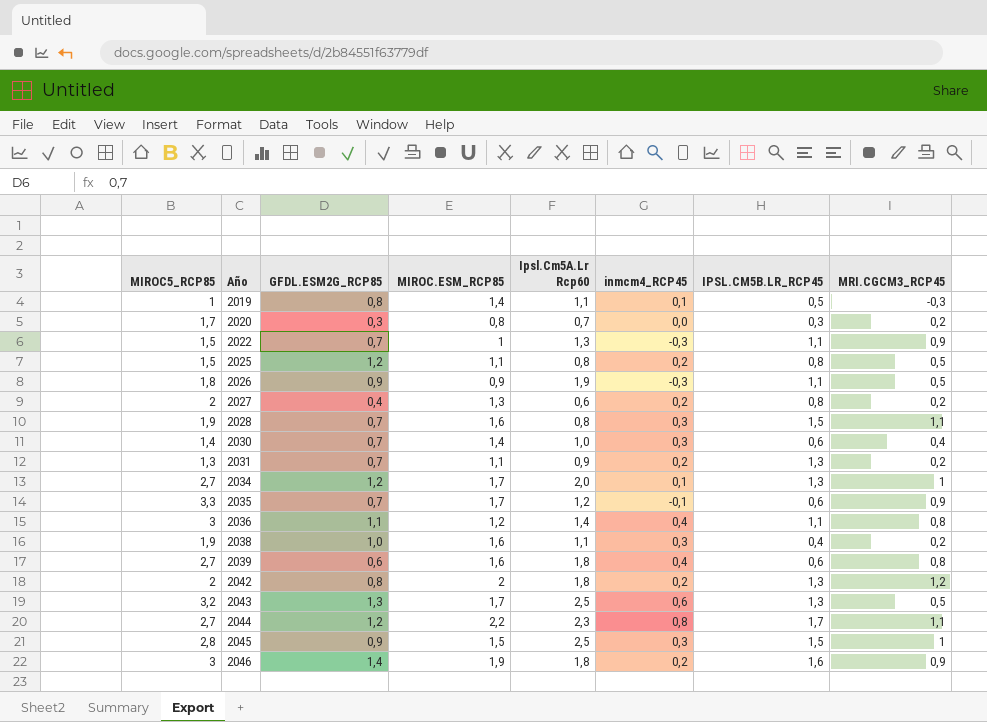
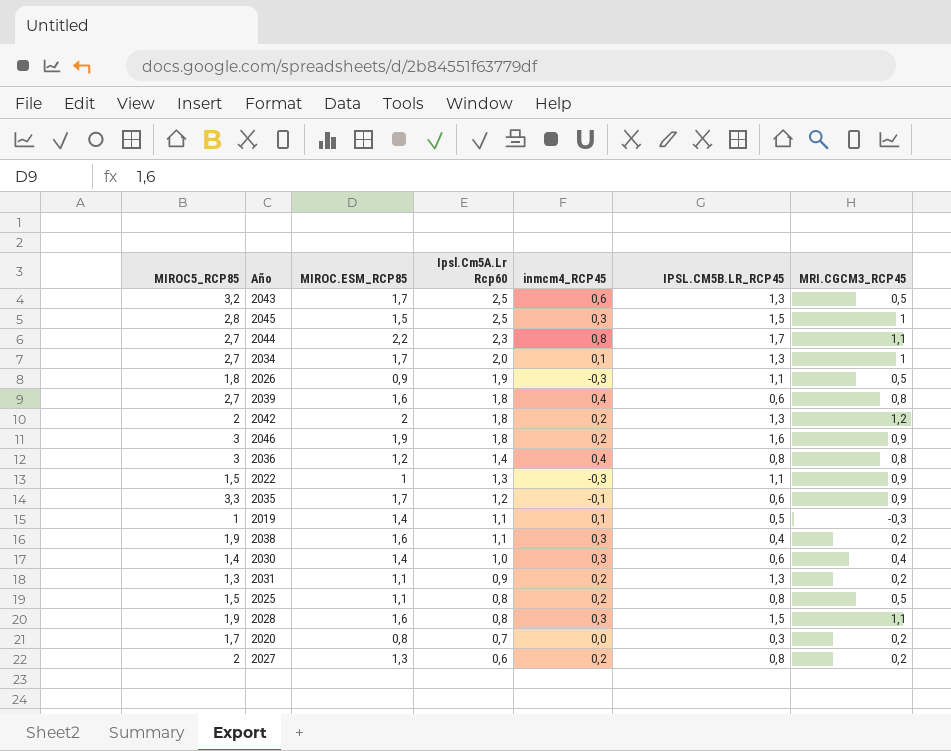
row order: Año ascending -> Ipsl.Cm5A.Lr Rcp60 descending
column GFDL.ESM2G_RCP85 | position: 3 -> none
2036 | IPSL.CM5B.LR_RCP45: 1,1 -> 0,8

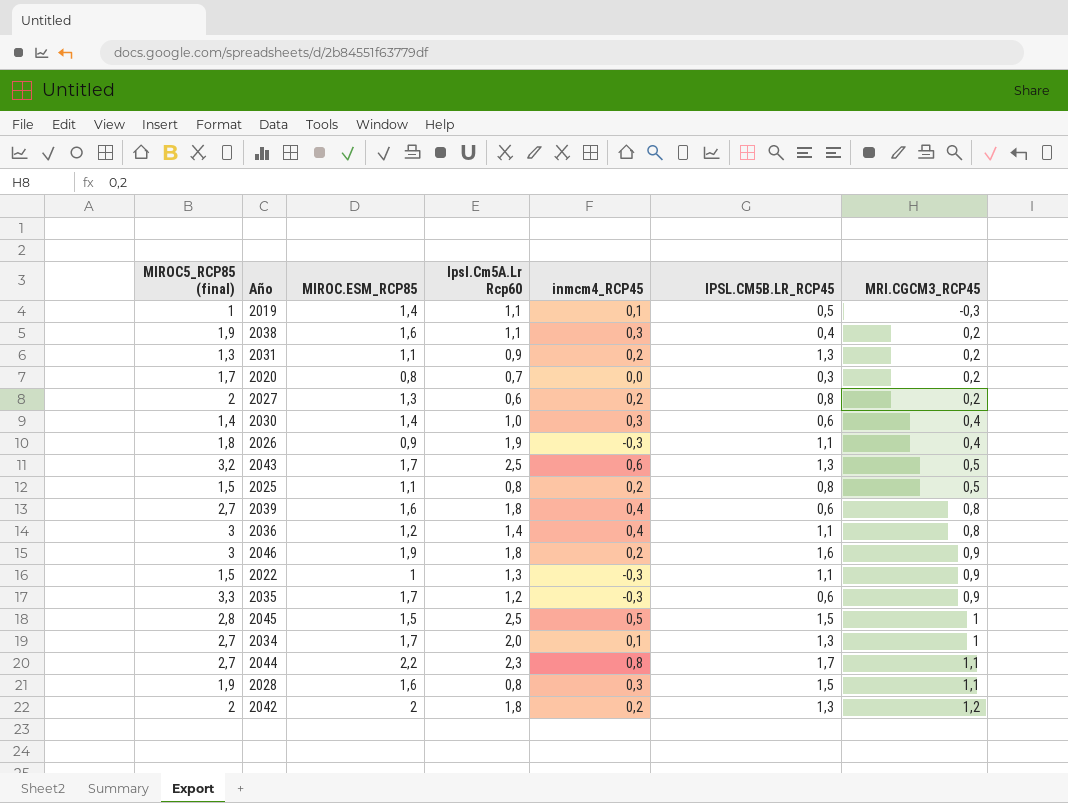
row order: Ipsl.Cm5A.Lr Rcp60 descending -> MRI.CGCM3_RCP45 ascending
column name: MIROC5_RCP85 -> MIROC5_RCP85 (final)
2026 | MRI.CGCM3_RCP45: 0,5 -> 0,4
2036 | IPSL.CM5B.LR_RCP45: 0,8 -> 1,1
2035 | inmcm4_RCP45: -0,1 -> -0,3
2045 | inmcm4_RCP45: 0,3 -> 0,5

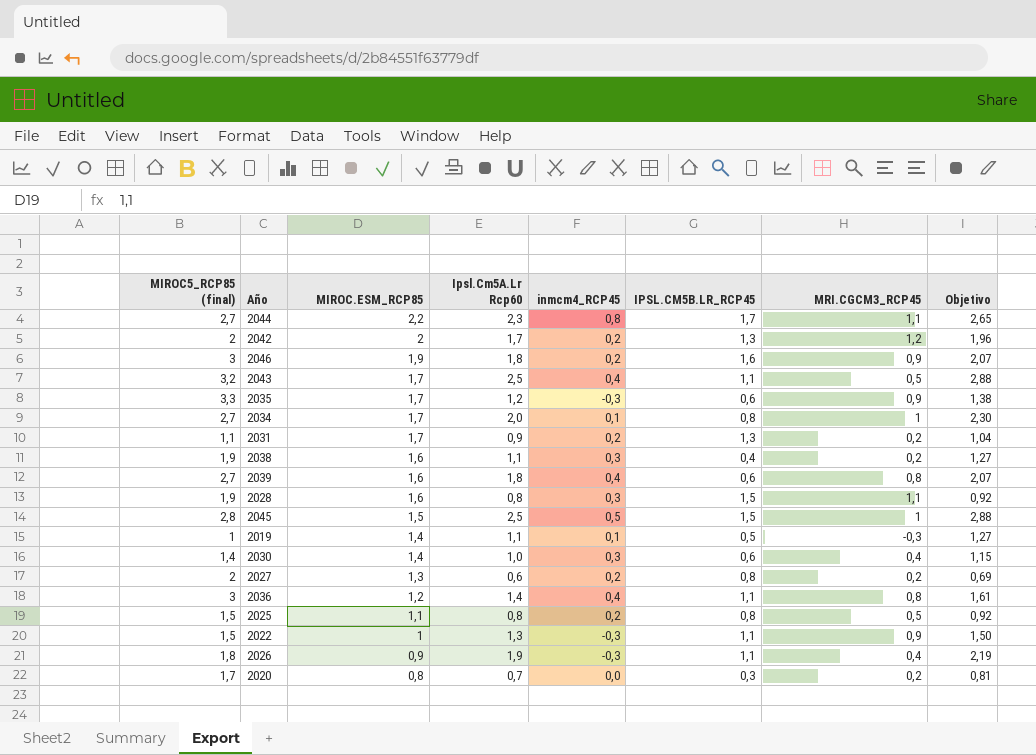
row order: MRI.CGCM3_RCP45 ascending -> MIROC.ESM_RCP85 descending
column Objetivo | formula: none -> [Ipsl.Cm5A.Lr Rcp60] * 1,15
2042 | Ipsl.Cm5A.Lr Rcp60: 1,8 -> 1,7
2043 | inmcm4_RCP45: 0,6 -> 0,4
2043 | IPSL.CM5B.LR_RCP45: 1,3 -> 1,1
2034 | IPSL.CM5B.LR_RCP45: 1,3 -> 0,8
2031 | MIROC5_RCP85 (final): 1,3 -> 1,1
2031 | MIROC.ESM_RCP85: 1,1 -> 1,7

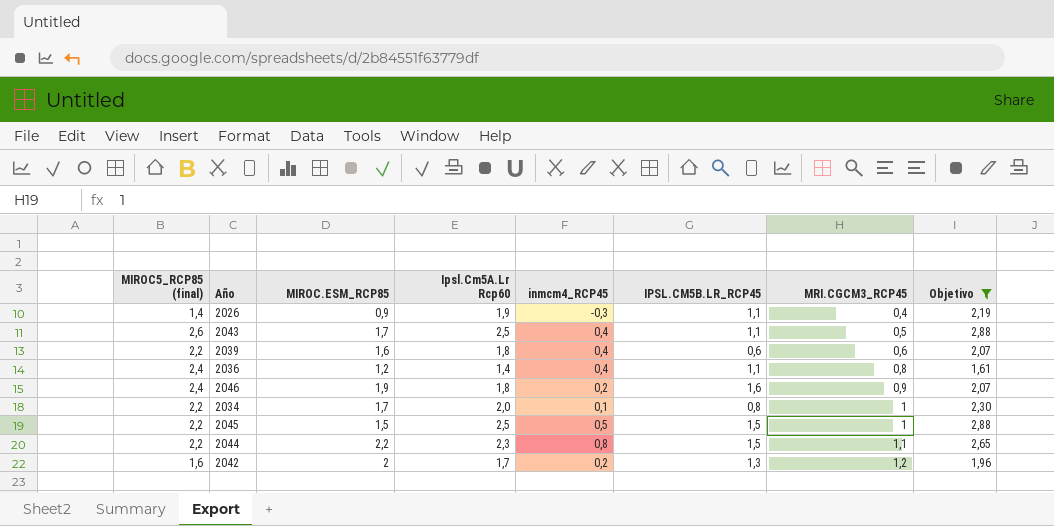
filter: none -> Objetivo >= 1,61
row order: MIROC.ESM_RCP85 descending -> MRI.CGCM3_RCP45 ascending
2026 | MIROC5_RCP85 (final): 1,8 -> 1,4
2043 | MIROC5_RCP85 (final): 3,2 -> 2,6
2039 | MIROC5_RCP85 (final): 2,7 -> 2,2
2039 | MRI.CGCM3_RCP45: 0,8 -> 0,6
2036 | MIROC5_RCP85 (final): 3 -> 2,4
2046 | MIROC5_RCP85 (final): 3 -> 2,4
2034 | MIROC5_RCP85 (final): 2,7 -> 2,2
2045 | MIROC5_RCP85 (final): 2,8 -> 2,2
2044 | MIROC5_RCP85 (final): 2,7 -> 2,2
2044 | IPSL.CM5B.LR_RCP45: 1,7 -> 1,5
2042 | MIROC5_RCP85 (final): 2 -> 1,6

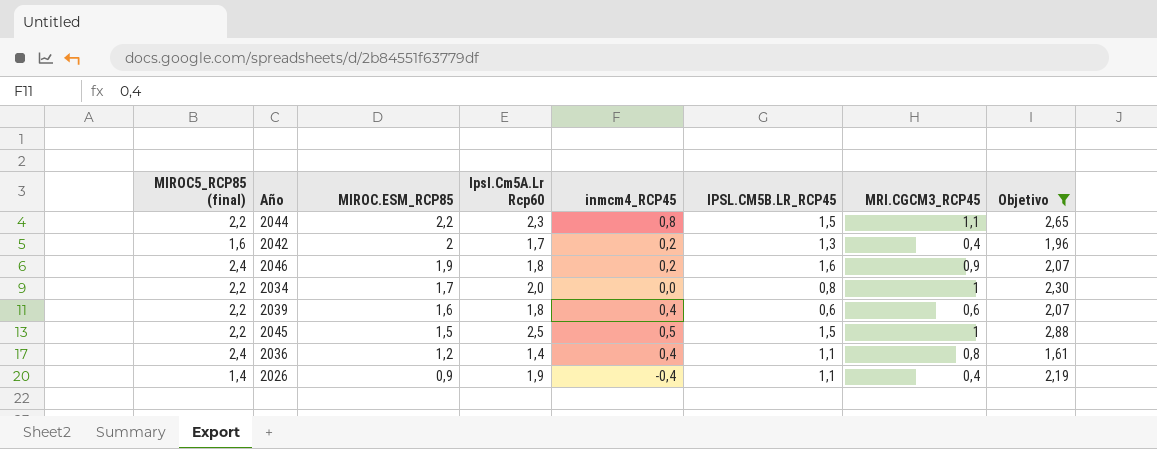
row order: MRI.CGCM3_RCP45 ascending -> MIROC.ESM_RCP85 descending
row 2043: 2,6 | 1,7 | 2,5 | 0,4 | 1,1 | 0,5 | 2,88 -> none
2042 | MRI.CGCM3_RCP45: 1,2 -> 0,4
2034 | inmcm4_RCP45: 0,1 -> 0,0
2026 | inmcm4_RCP45: -0,3 -> -0,4

